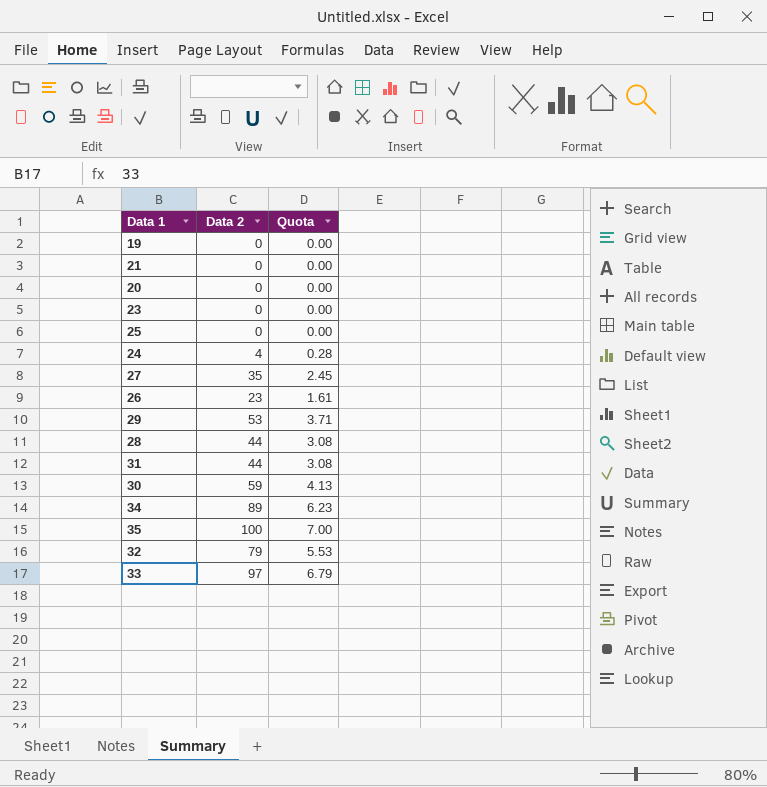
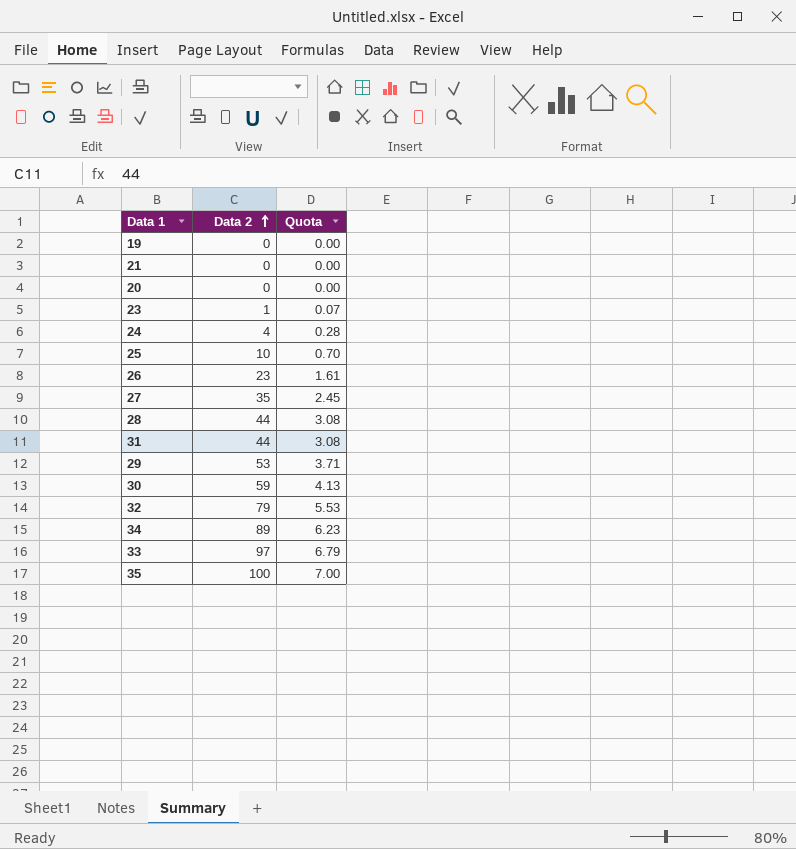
row order: none -> Data 2 ascending
23 | Data 2: 0 -> 1
23 | Quota: 0.00 -> 0.07
25 | Data 2: 0 -> 10
25 | Quota: 0.00 -> 0.70

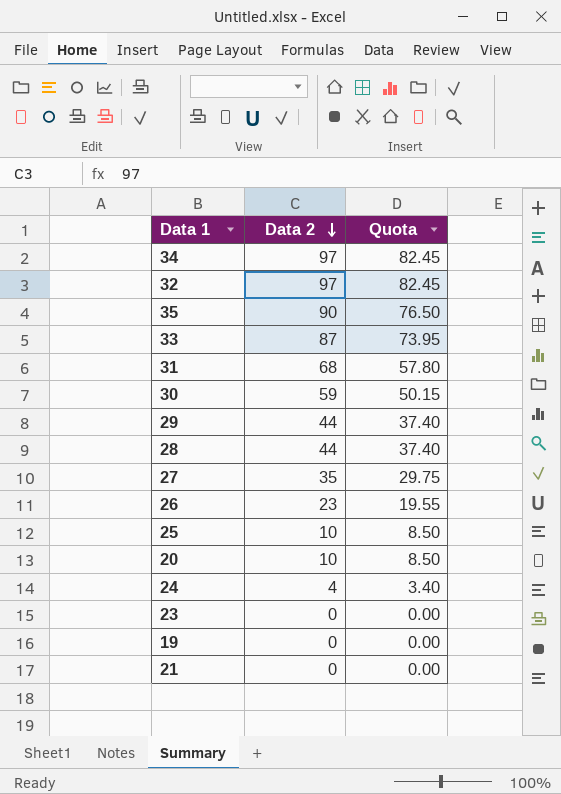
row order: Data 2 ascending -> Data 2 descending
column Quota | formula: [Data 2] * 0.07 -> [Data 2] * 0.85
34 | Data 2: 89 -> 97
32 | Data 2: 79 -> 97
35 | Data 2: 100 -> 90
33 | Data 2: 97 -> 87
31 | Data 2: 44 -> 68
29 | Data 2: 53 -> 44
20 | Data 2: 0 -> 10
23 | Data 2: 1 -> 0

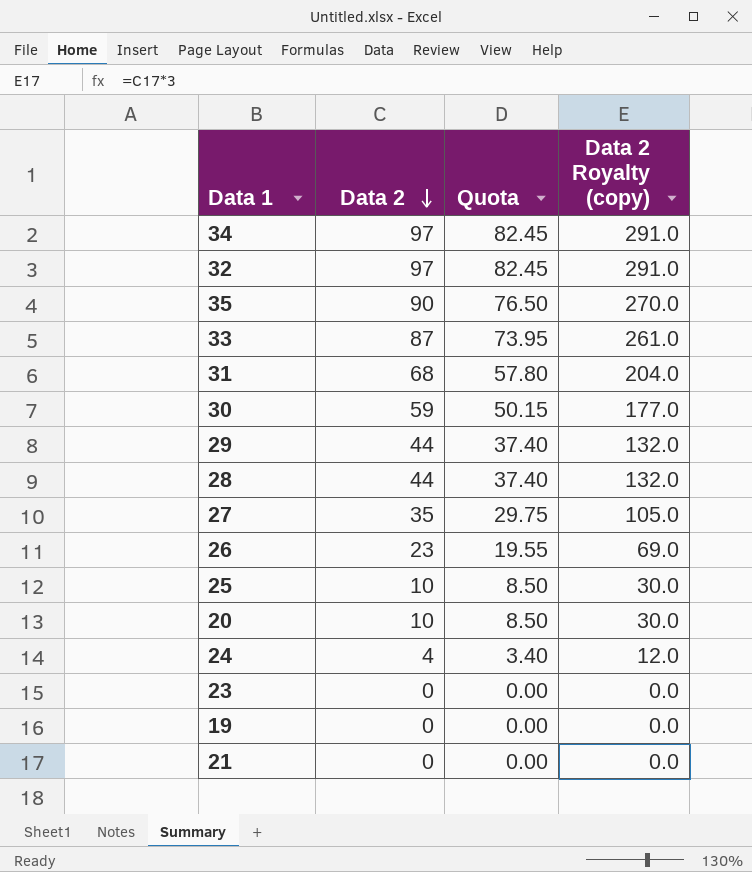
column Data 2 Royalty (copy) | formula: none -> [Data 2] * 3

